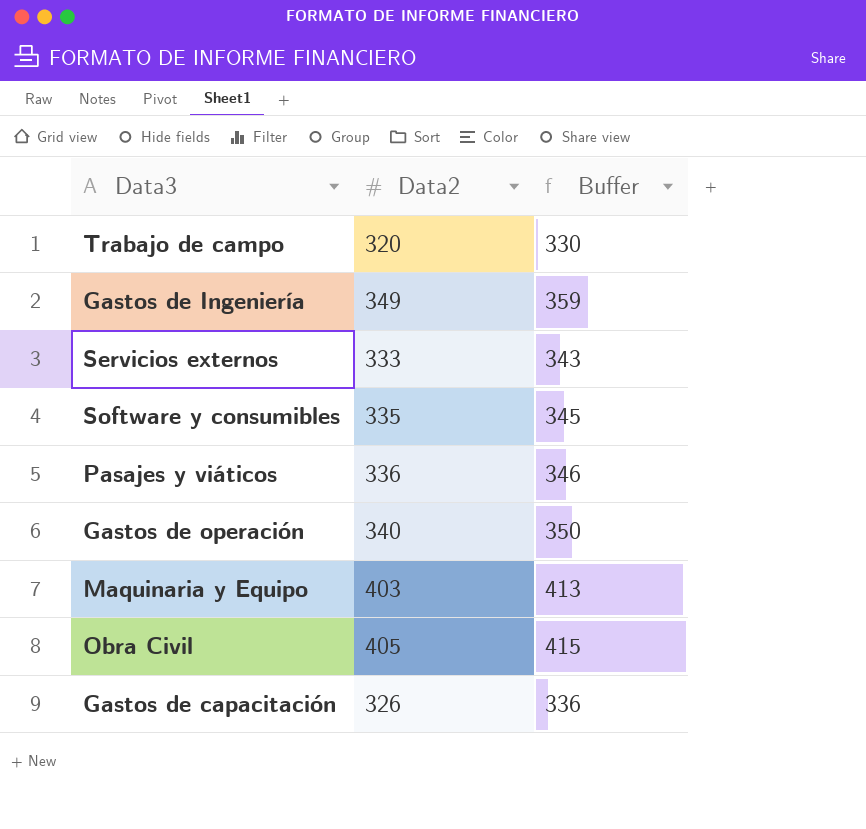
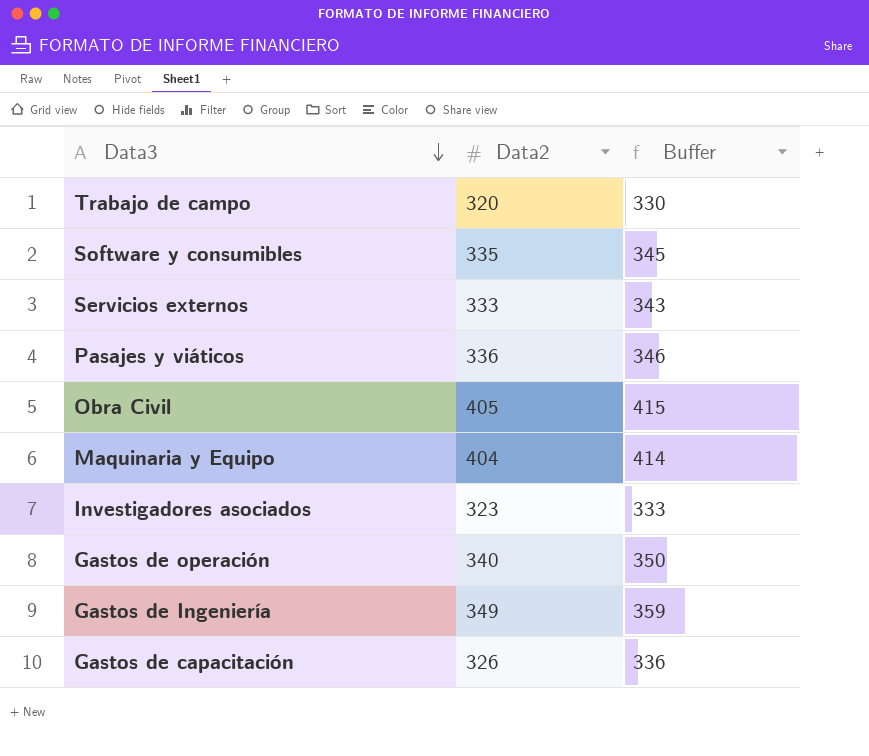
row order: none -> Data3 descending
Maquinaria y Equipo | Data2: 403 -> 404
Maquinaria y Equipo | Buffer: 413 -> 414
row Investigadores asociados: none -> 323 | 333

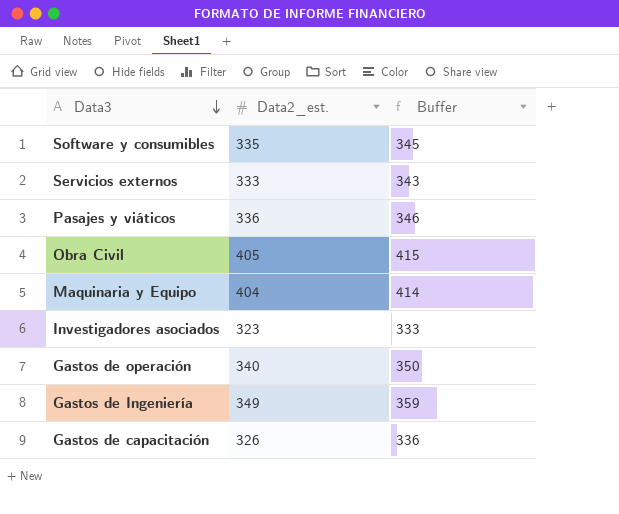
column name: Data2 -> Data2_est.
row Trabajo de campo: 320 | 330 -> none

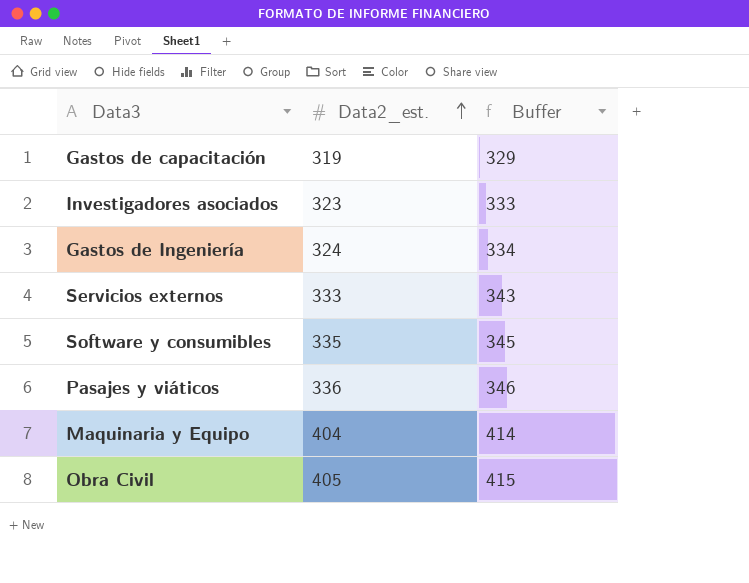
row order: Data3 descending -> Data2_est. ascending
row Gastos de operación: 340 | 350 -> none
Gastos de capacitación | Data2_est.: 326 -> 319
Gastos de capacitación | Buffer: 336 -> 329
Gastos de Ingeniería | Data2_est.: 349 -> 324
Gastos de Ingeniería | Buffer: 359 -> 334

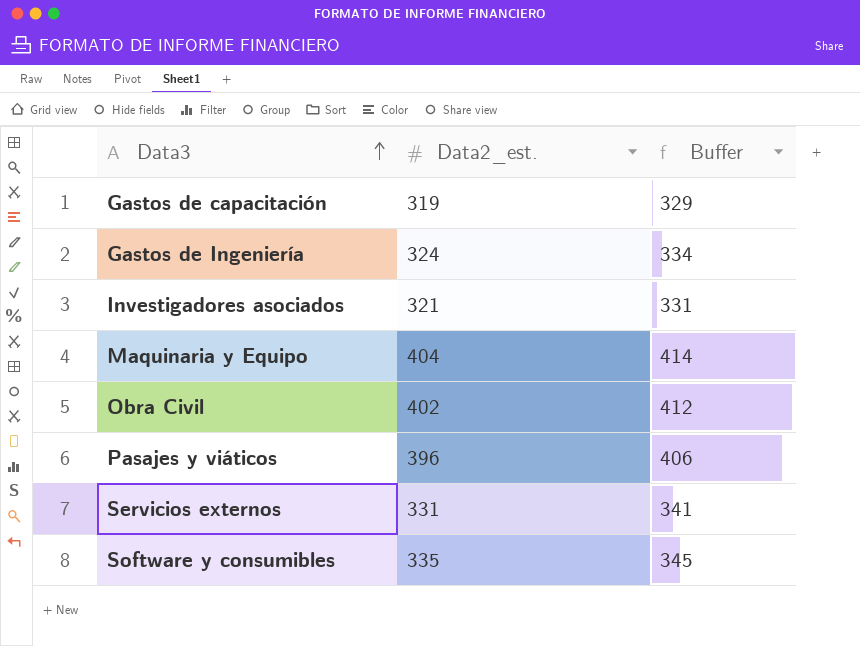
row order: Data2_est. ascending -> Data3 ascending
Investigadores asociados | Data2_est.: 323 -> 321
Investigadores asociados | Buffer: 333 -> 331
Obra Civil | Data2_est.: 405 -> 402
Obra Civil | Buffer: 415 -> 412
Pasajes y viáticos | Data2_est.: 336 -> 396
Pasajes y viáticos | Buffer: 346 -> 406
Servicios externos | Data2_est.: 333 -> 331
Servicios externos | Buffer: 343 -> 341

